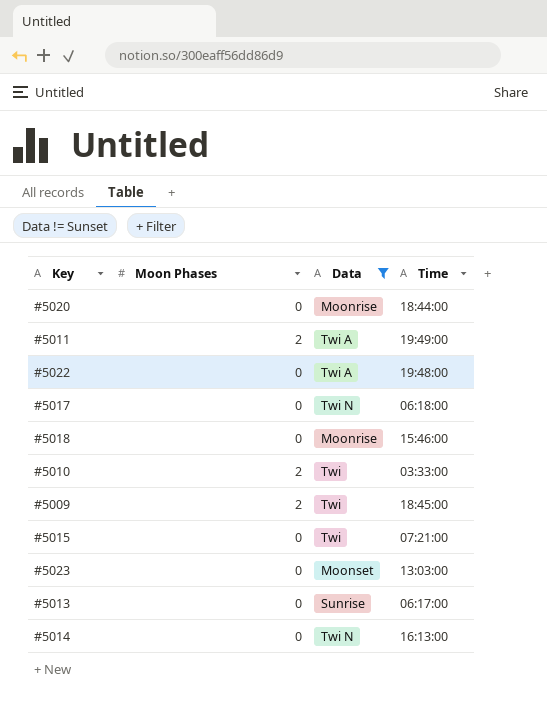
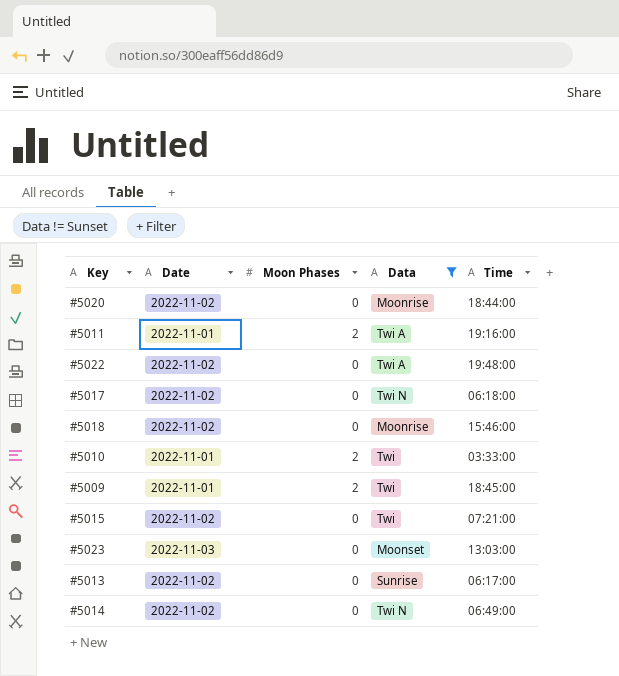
column Date | position: none -> 2
#5011 | Time: 19:49:00 -> 19:16:00
#5014 | Time: 16:13:00 -> 06:49:00

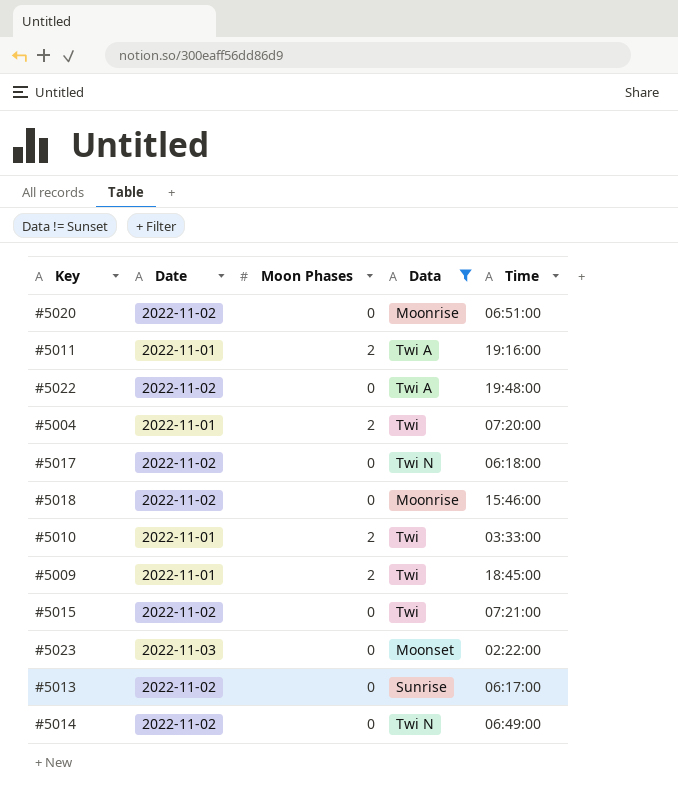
#5020 | Time: 18:44:00 -> 06:51:00
row #5004: none -> 2022-11-01 | 2 | Twi | 07:20:00
#5023 | Time: 13:03:00 -> 02:22:00

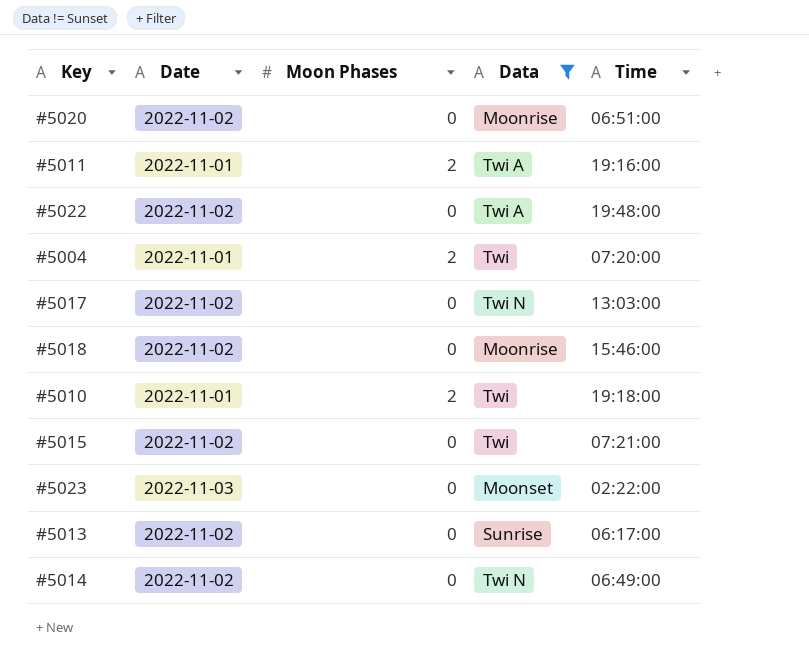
row #5009: 2022-11-01 | 2 | Twi | 18:45:00 -> none
#5017 | Time: 06:18:00 -> 13:03:00
#5010 | Time: 03:33:00 -> 19:18:00

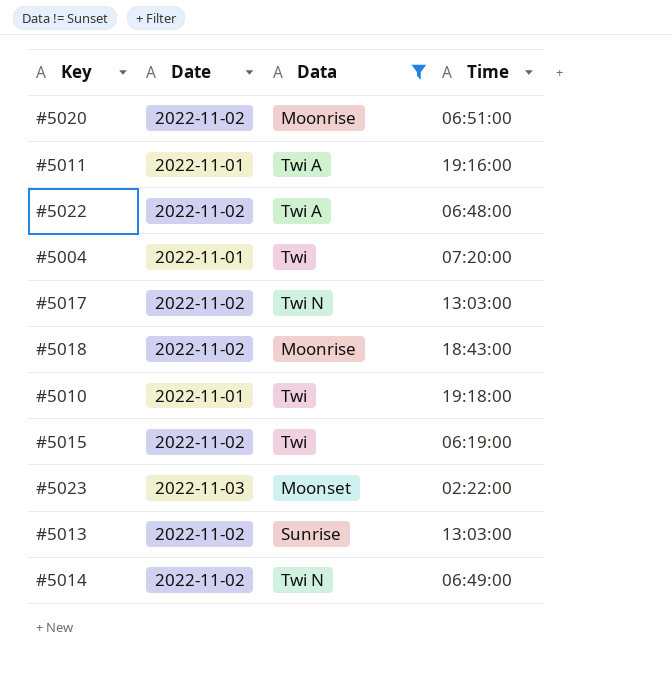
column Moon Phases | position: 3 -> none
#5022 | Time: 19:48:00 -> 06:48:00
#5018 | Time: 15:46:00 -> 18:43:00
#5015 | Time: 07:21:00 -> 06:19:00
#5013 | Time: 06:17:00 -> 13:03:00

